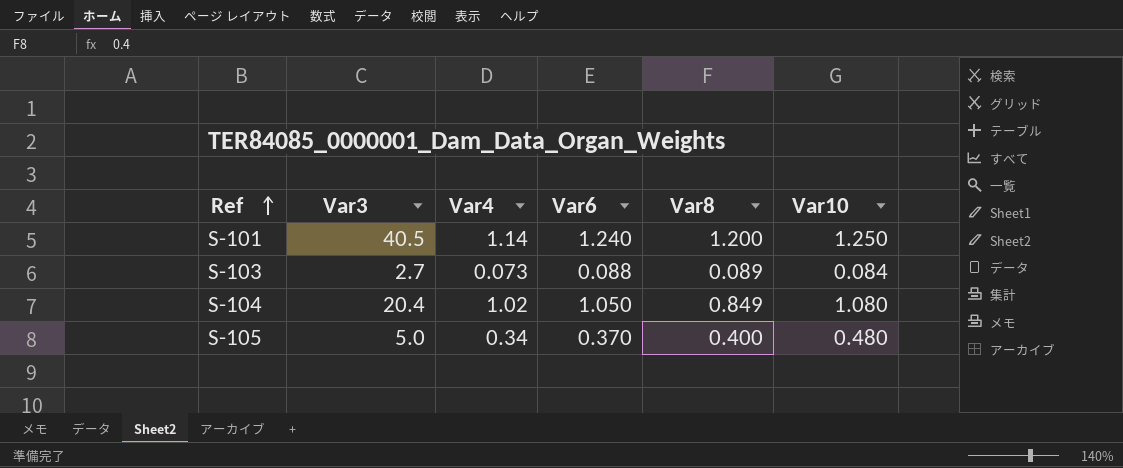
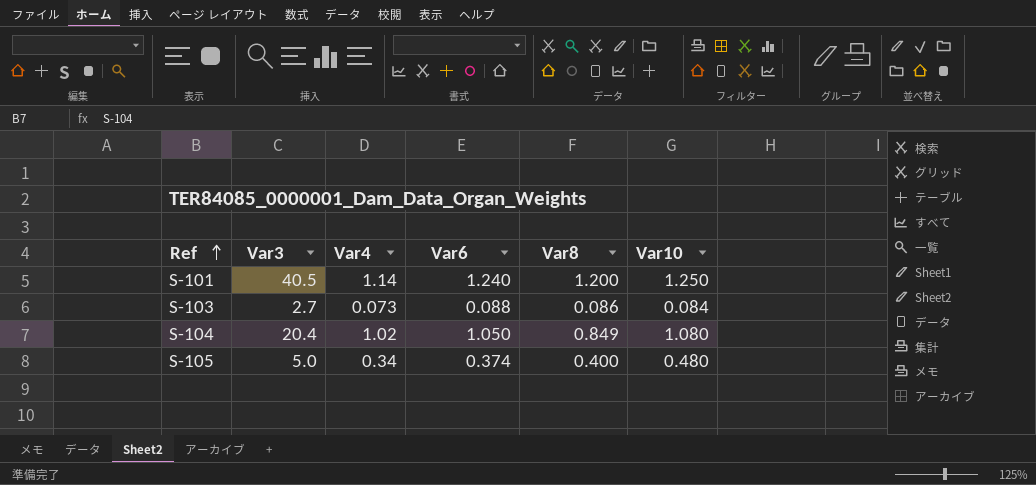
S-103 | Var8: 0.089 -> 0.086
S-105 | Var6: 0.370 -> 0.374

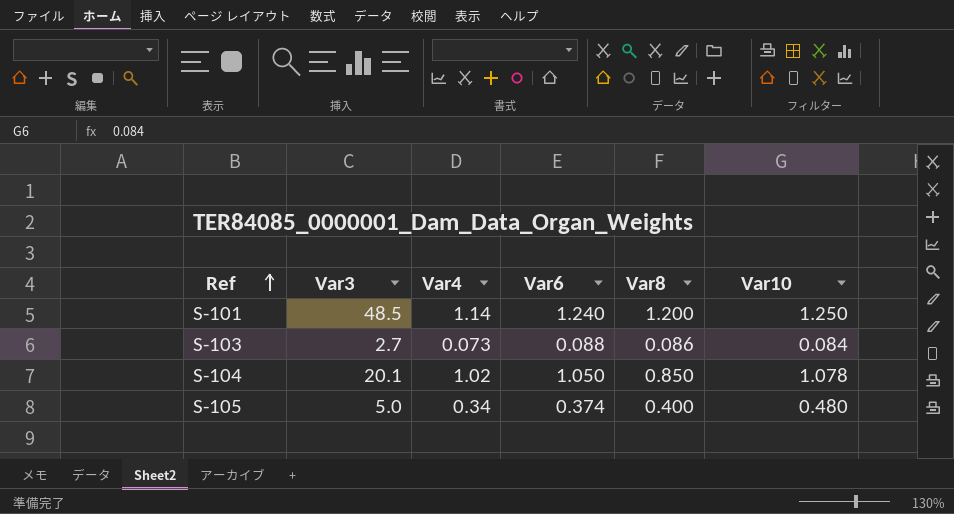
S-101 | Var3: 40.5 -> 48.5
S-104 | Var3: 20.4 -> 20.1
S-104 | Var8: 0.849 -> 0.850
S-104 | Var10: 1.080 -> 1.078

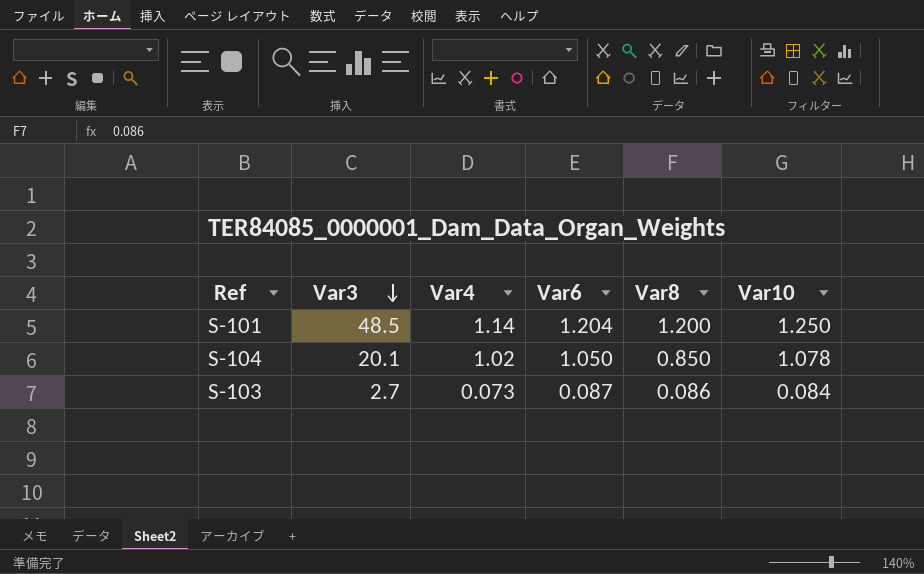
row order: Ref ascending -> Var3 descending
row S-105: 5.0 | 0.34 | 0.374 | 0.400 | 0.480 -> none
S-101 | Var6: 1.240 -> 1.204
S-103 | Var6: 0.088 -> 0.087

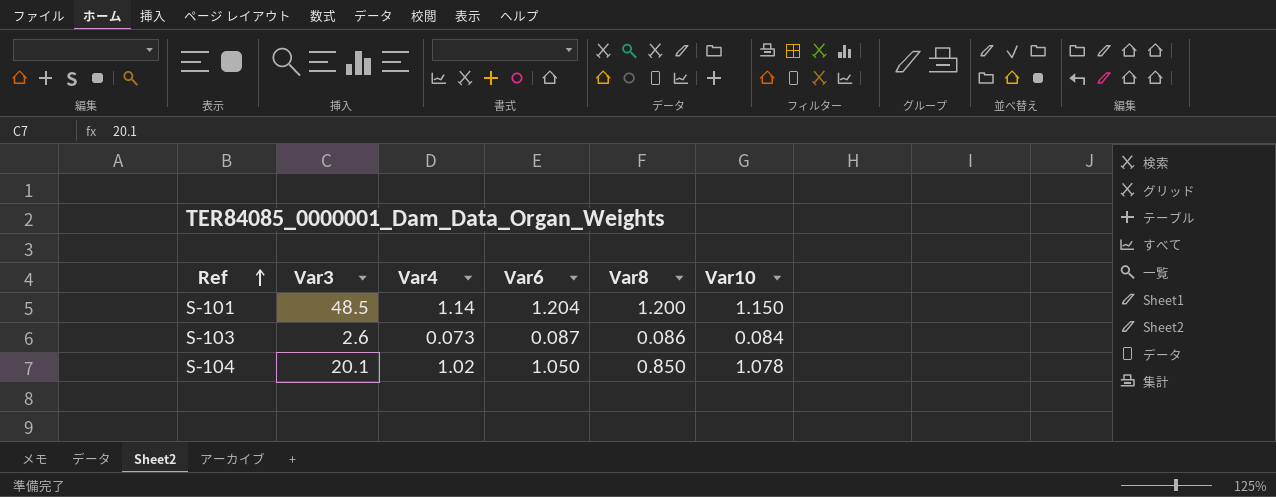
row order: Var3 descending -> Ref ascending
S-101 | Var10: 1.250 -> 1.150
S-103 | Var3: 2.7 -> 2.6

